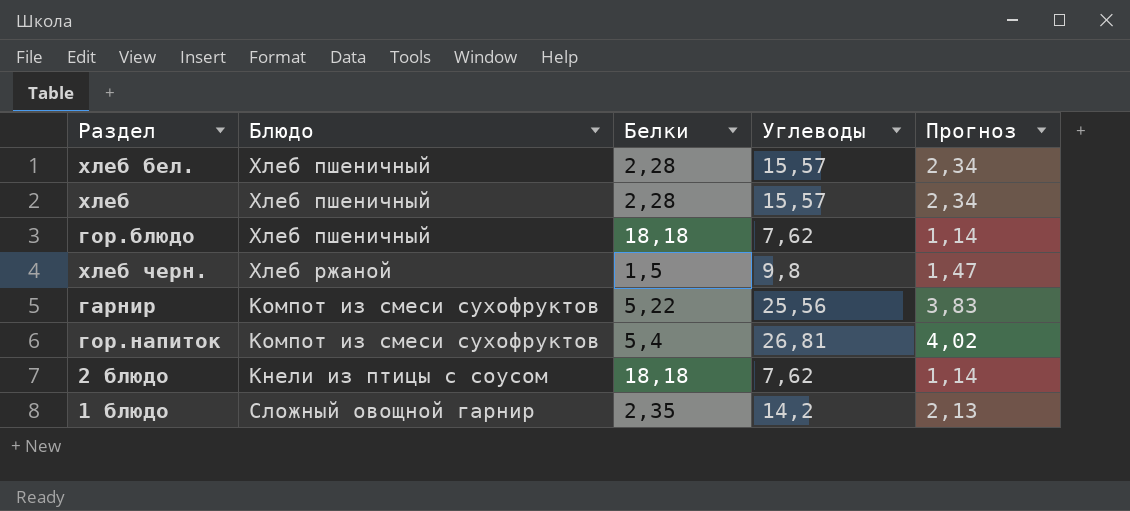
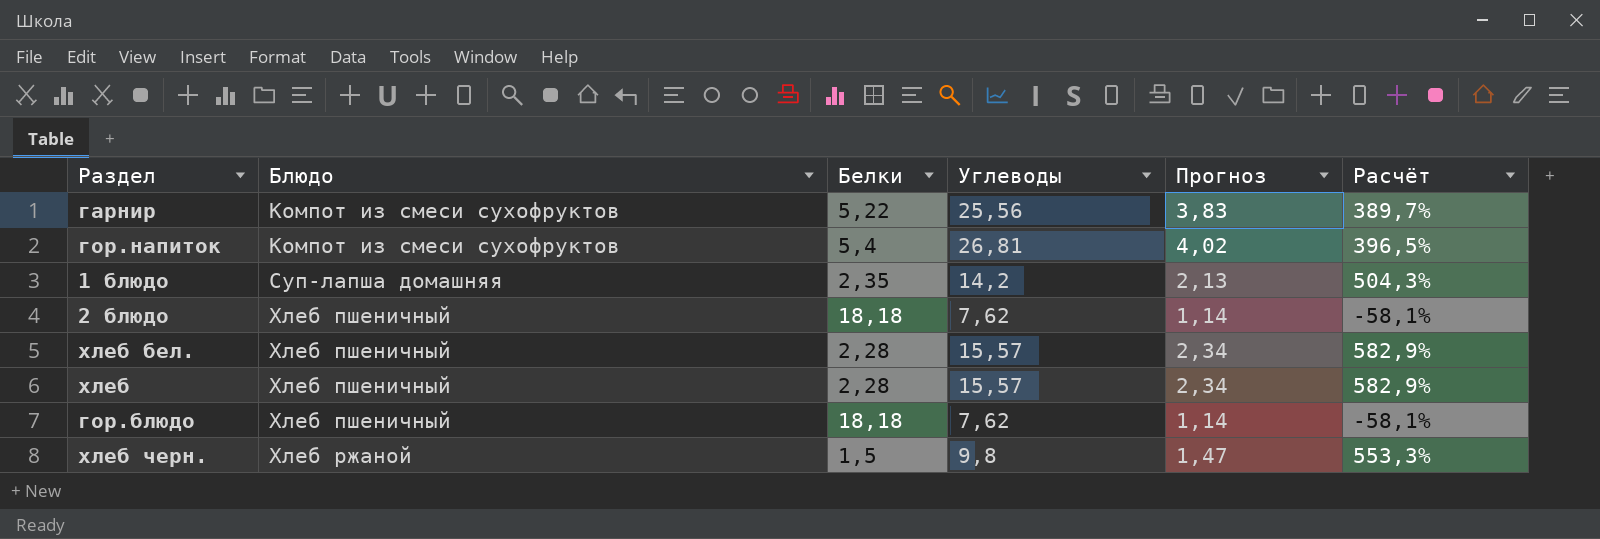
row order: none -> Блюдо ascending
column Расчёт | formula: none -> ([Углеводы] - [Белки]) / [Белки]
1 блюдо | Блюдо: Сложный овощной гарнир -> Суп-лапша домашняя
2 блюдо | Блюдо: Кнели из птицы с соусом -> Хлеб пшеничный

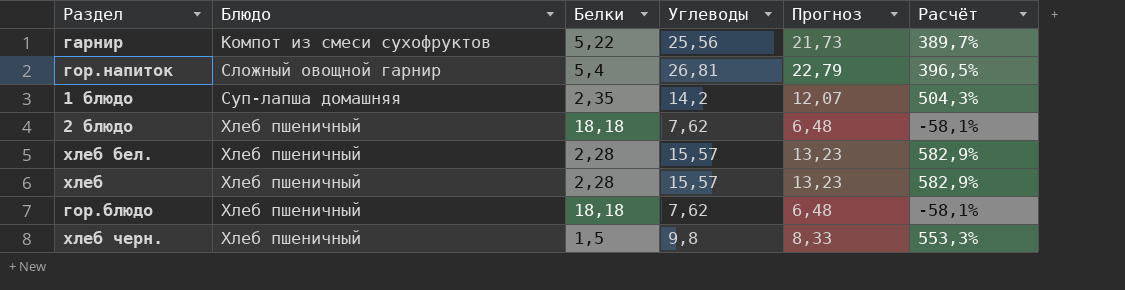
column Прогноз | formula: [Углеводы] * 0,15 -> [Углеводы] * 0,85
гор.напиток | Блюдо: Компот из смеси сухофруктов -> Сложный овощной гарнир
хлеб черн. | Блюдо: Хлеб ржаной -> Хлеб пшеничный

